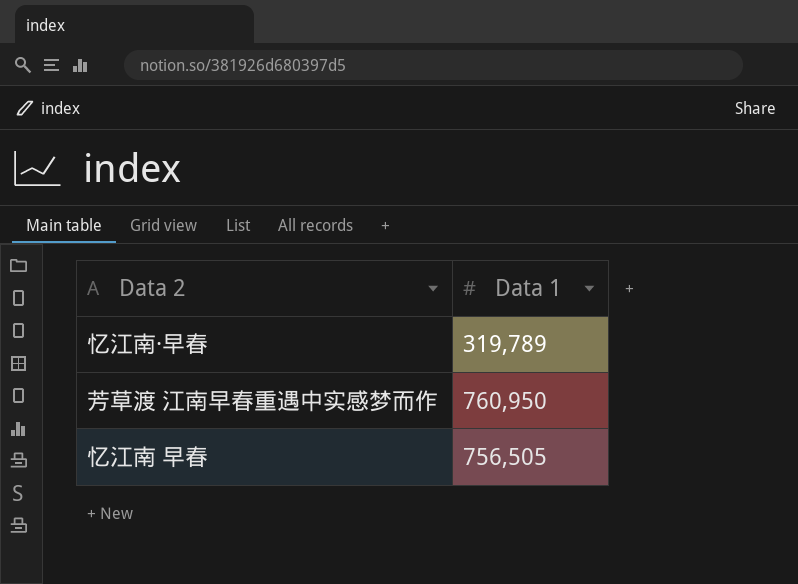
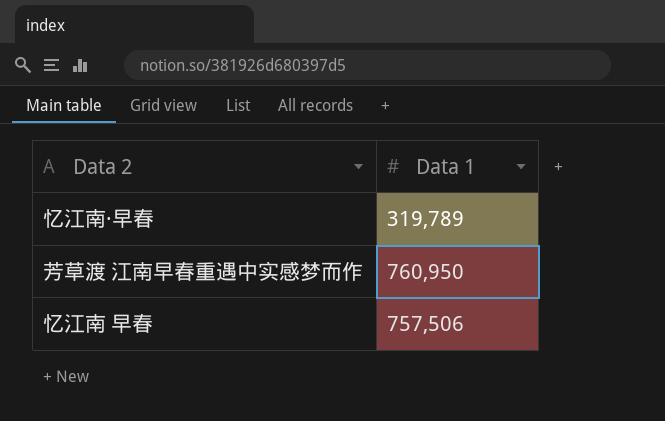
忆江南 早春 | Data 1: 756,505 -> 757,506

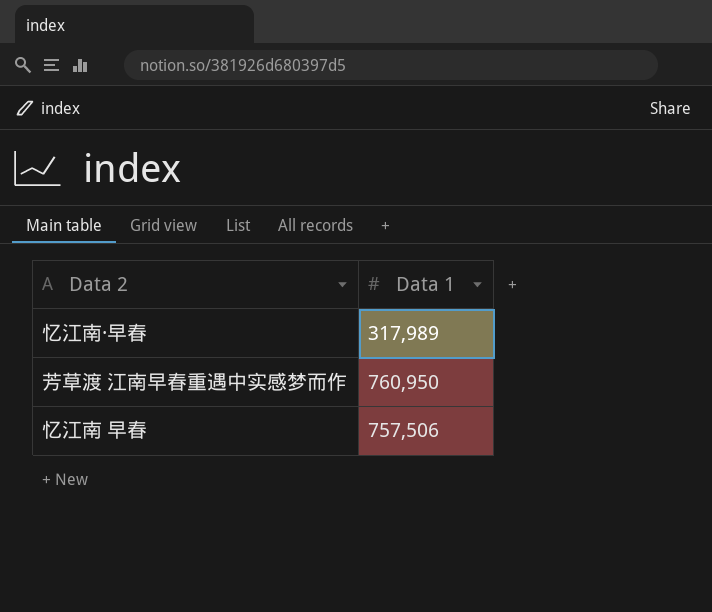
忆江南·早春 | Data 1: 319,789 -> 317,989

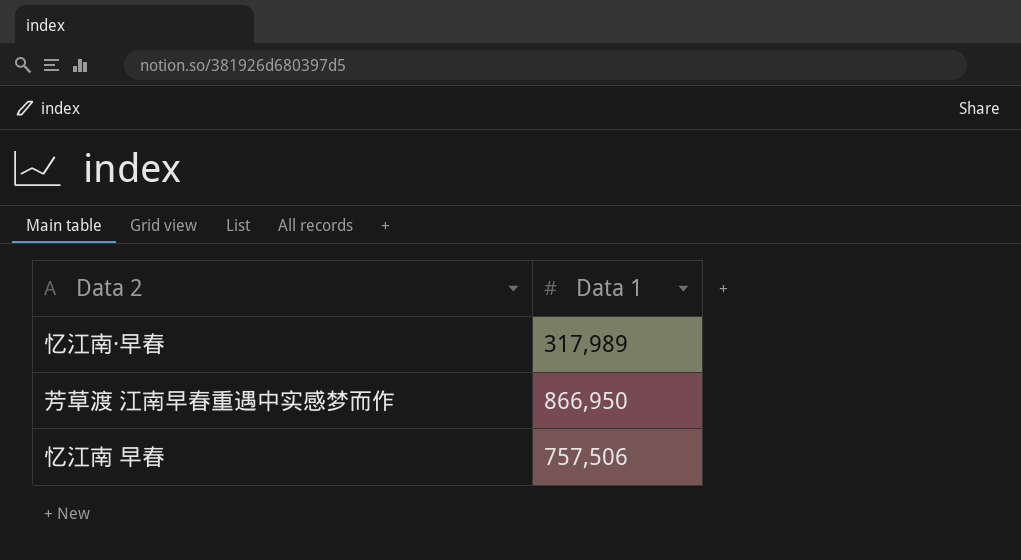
芳草渡 江南早春重遇中实感梦而作 | Data 1: 760,950 -> 866,950

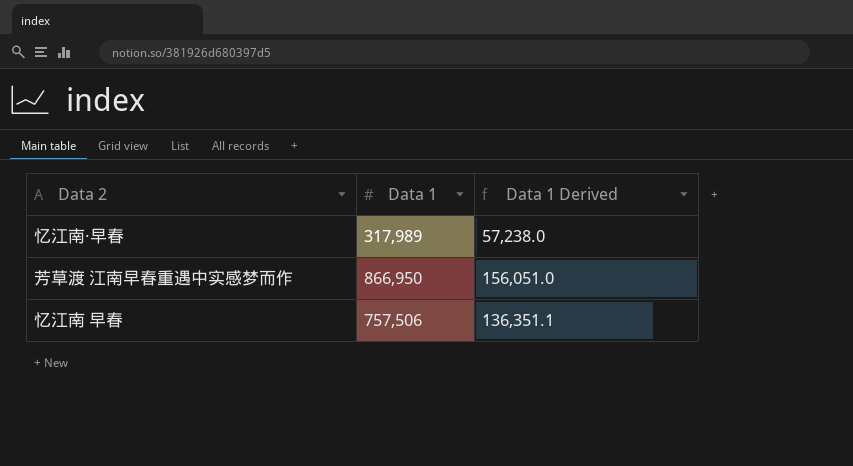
column Data 1 Derived | formula: none -> [Data 1] * 0.18

